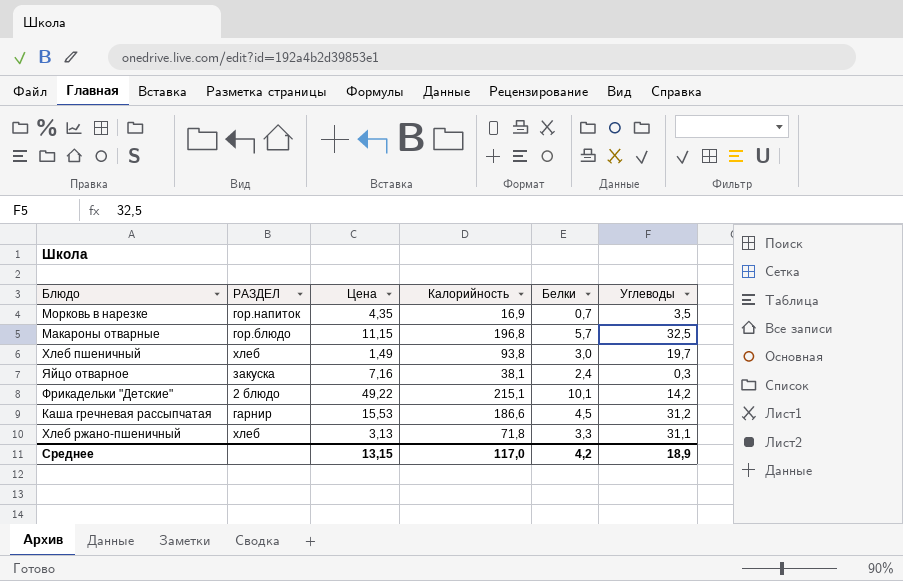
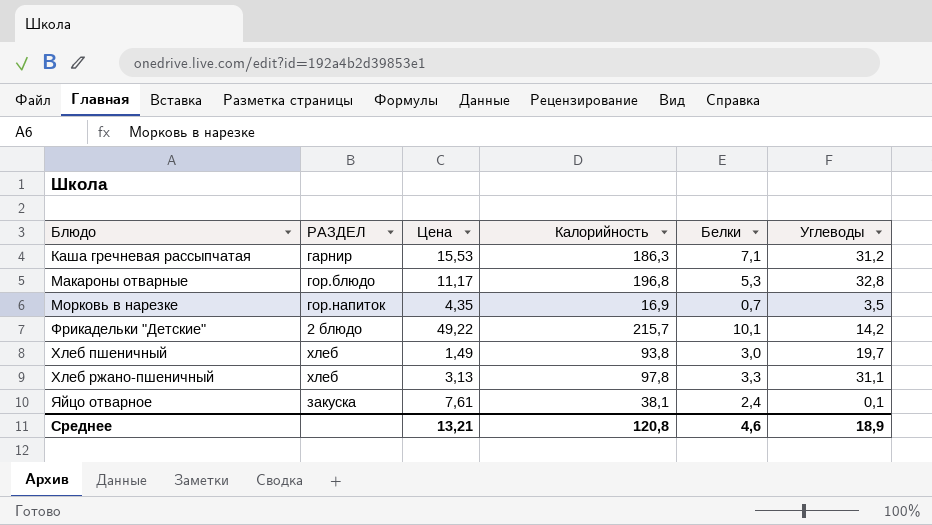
row order: none -> Блюдо ascending
Каша гречневая рассыпчатая | Калорийность: 186,6 -> 186,3
Каша гречневая рассыпчатая | Белки: 4,5 -> 7,1
Макароны отварные | Цена: 11,15 -> 11,17
Макароны отварные | Белки: 5,7 -> 5,3
Макароны отварные | Углеводы: 32,5 -> 32,8
Фрикадельки "Детские" | Калорийность: 215,1 -> 215,7
Хлеб ржано-пшеничный | Калорийность: 71,8 -> 97,8
Яйцо отварное | Цена: 7,16 -> 7,61
Яйцо отварное | Углеводы: 0,3 -> 0,1
Среднее | Цена: 13,15 -> 13,21
Среднее | Калорийность: 117,0 -> 120,8
Среднее | Белки: 4,2 -> 4,6

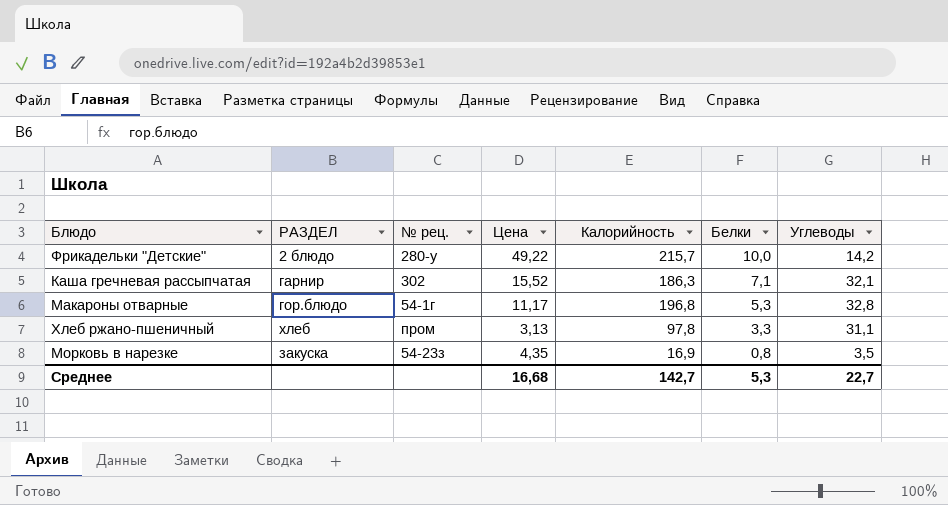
row order: Блюдо ascending -> Белки descending
column № рец. | position: none -> 3
row Хлеб пшеничный: хлеб | 1,49 | 93,8 | 3,0 | 19,7 -> none
row Яйцо отварное: закуска | 7,61 | 38,1 | 2,4 | 0,1 -> none
Фрикадельки "Детские" | Белки: 10,1 -> 10,0
Каша гречневая рассыпчатая | Цена: 15,53 -> 15,52
Каша гречневая рассыпчатая | Углеводы: 31,2 -> 32,1
Морковь в нарезке | РАЗДЕЛ: гор.напиток -> закуска
Морковь в нарезке | Белки: 0,7 -> 0,8
Среднее | Цена: 13,21 -> 16,68
Среднее | Калорийность: 120,8 -> 142,7
Среднее | Белки: 4,6 -> 5,3
Среднее | Углеводы: 18,9 -> 22,7

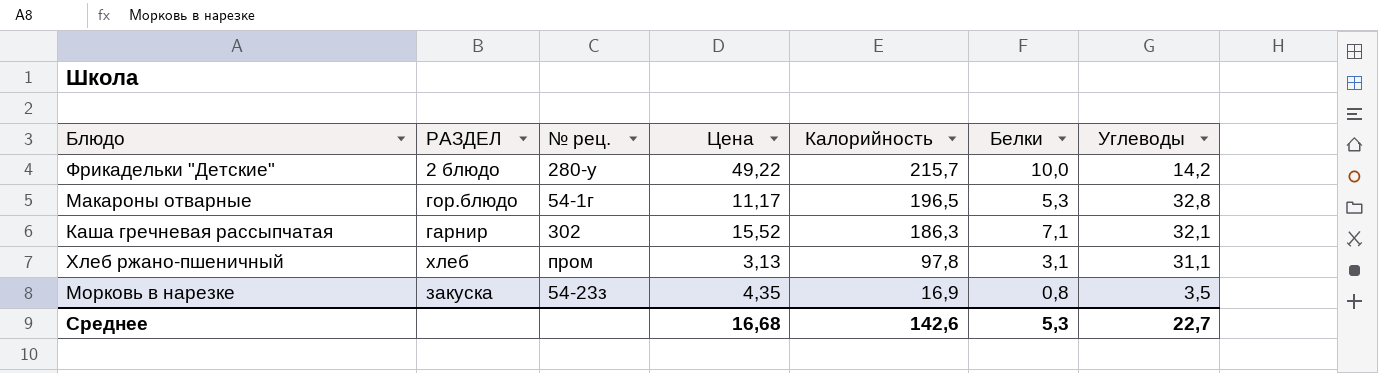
row order: Белки descending -> Калорийность descending
Макароны отварные | Калорийность: 196,8 -> 196,5
Хлеб ржано-пшеничный | Белки: 3,3 -> 3,1
Среднее | Калорийность: 142,7 -> 142,6

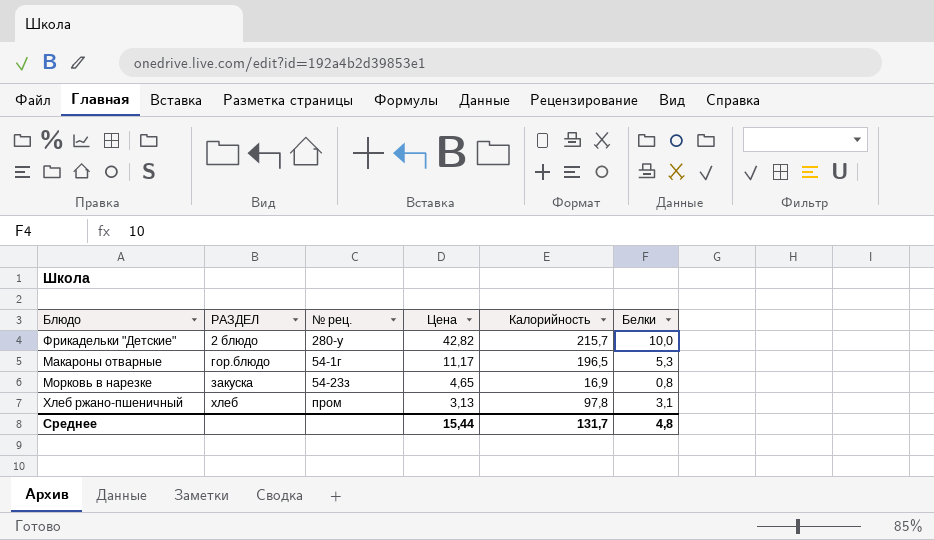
row order: Калорийность descending -> РАЗДЕЛ ascending
column Углеводы | position: 7 -> none
row Каша гречневая рассыпчатая: гарнир | 302 | 15,52 | 186,3 | 7,1 | 32,1 -> none
Фрикадельки "Детские" | Цена: 49,22 -> 42,82
Морковь в нарезке | Цена: 4,35 -> 4,65
Среднее | Цена: 16,68 -> 15,44
Среднее | Калорийность: 142,6 -> 131,7
Среднее | Белки: 5,3 -> 4,8

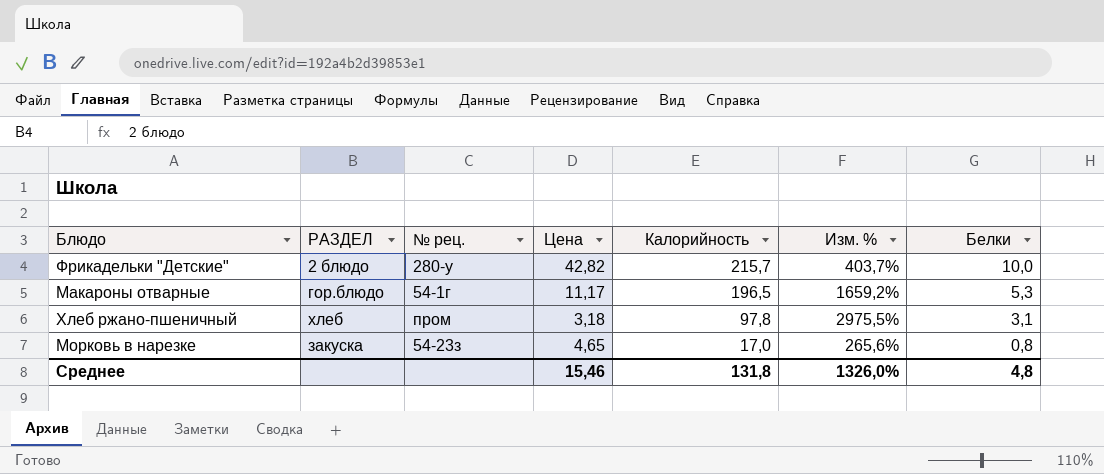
row order: РАЗДЕЛ ascending -> Калорийность descending
column Изм. % | formula: none -> ([Калорийность] - [Цена]) / [Цена]
Хлеб ржано-пшеничный | Цена: 3,13 -> 3,18
Морковь в нарезке | Калорийность: 16,9 -> 17,0
Среднее | Цена: 15,44 -> 15,46
Среднее | Калорийность: 131,7 -> 131,8

